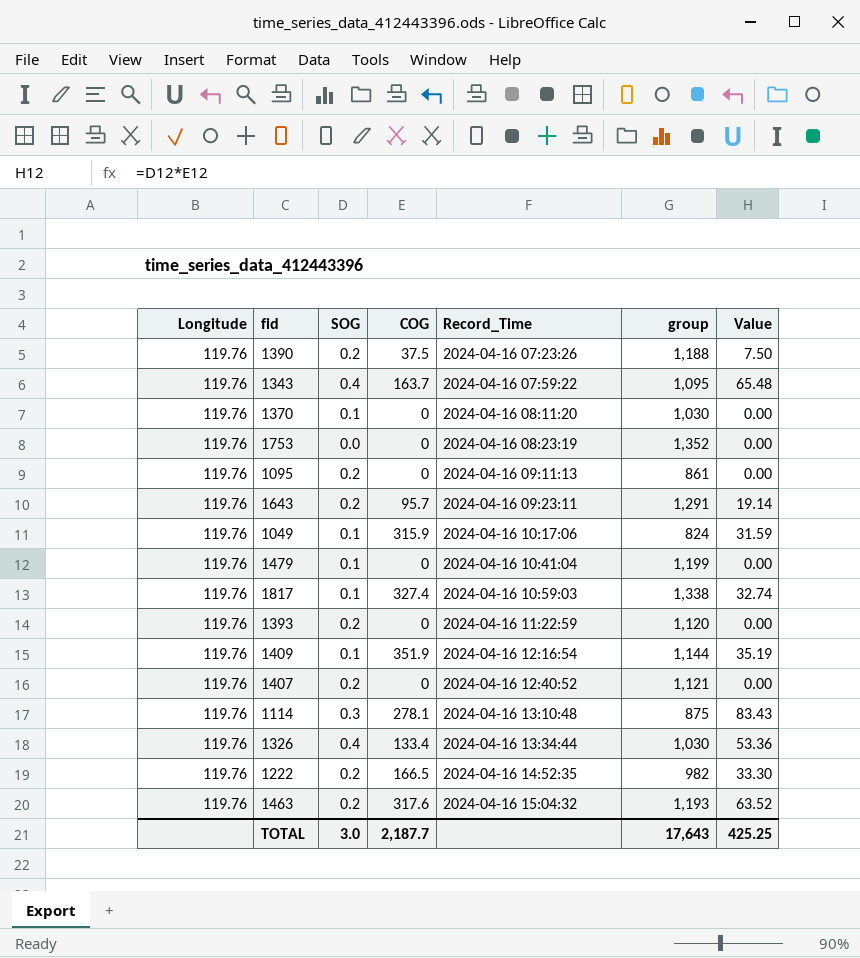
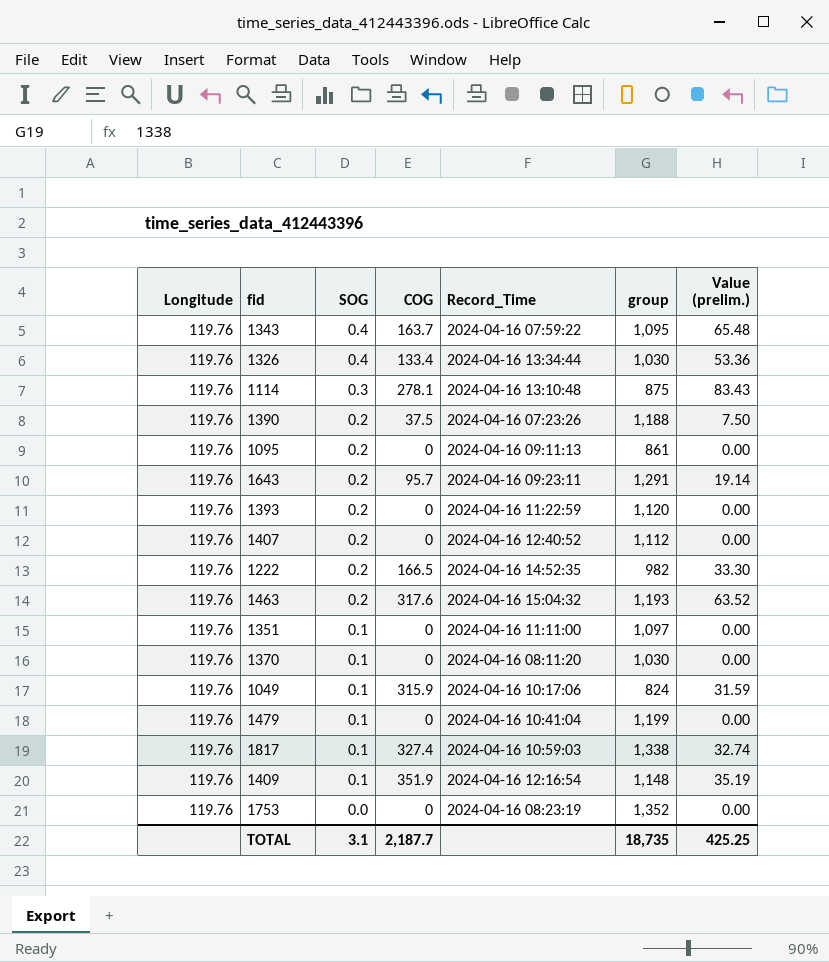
row order: Record_Time ascending -> SOG descending
column name: Value -> Value (prelim.)
1407 | group: 1,121 -> 1,112
row 1351: none -> 119.76 | 0.1 | 0 | 2024-04-16 11:11:00 | 1,097 | 0.00
1409 | group: 1,144 -> 1,148
TOTAL | SOG: 3.0 -> 3.1
TOTAL | group: 17,643 -> 18,735

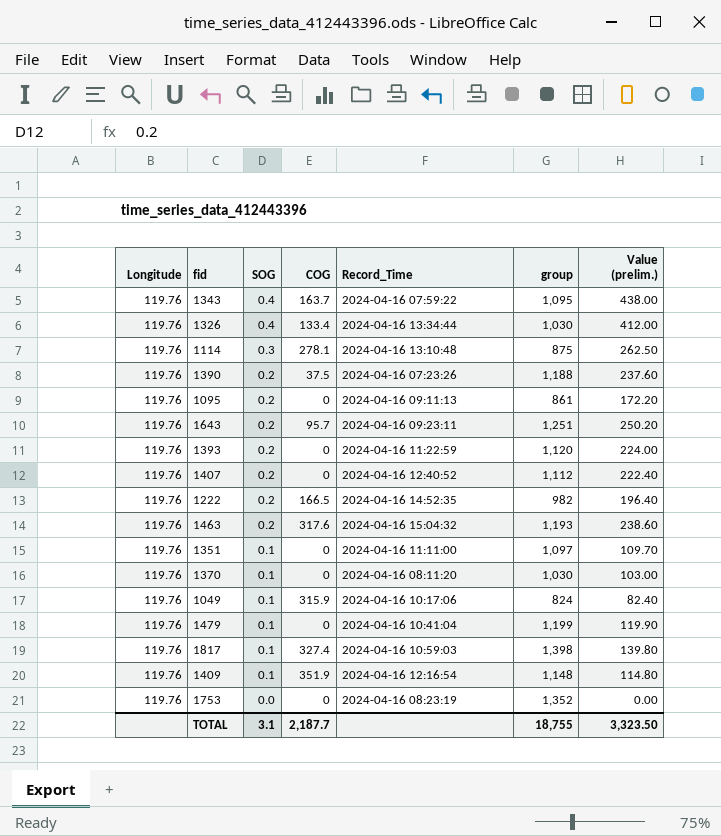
column Value (prelim.) | formula: [SOG] * [COG] -> [SOG] * [group]
1643 | group: 1,291 -> 1,251
1817 | group: 1,338 -> 1,398
TOTAL | group: 18,735 -> 18,755
TOTAL | Value (prelim.): 425.25 -> 3,323.50

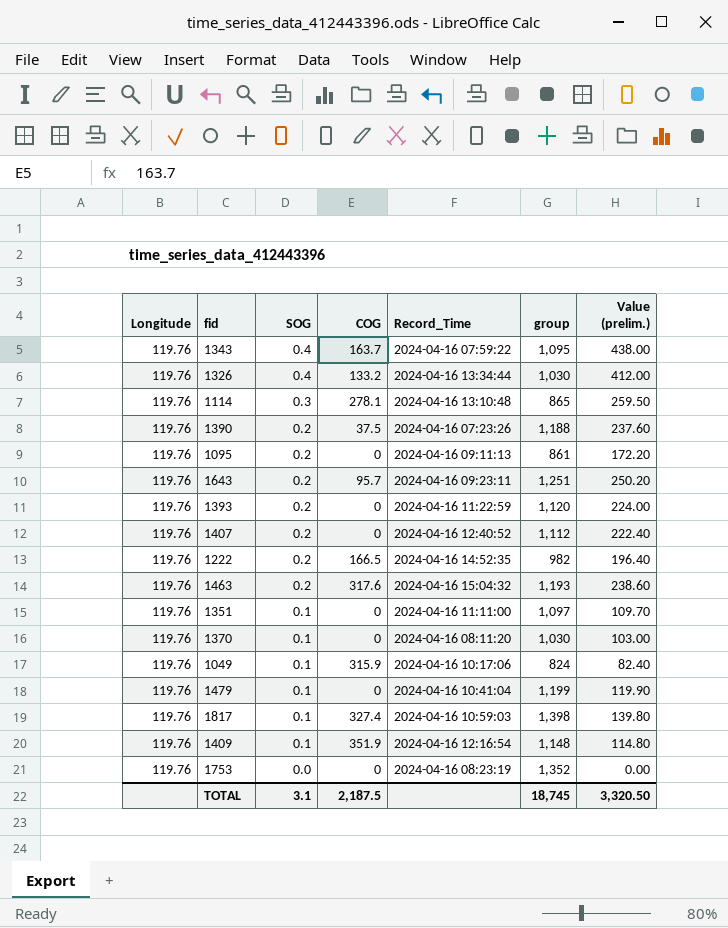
1326 | COG: 133.4 -> 133.2
1114 | group: 875 -> 865
1114 | Value (prelim.): 262.50 -> 259.50
TOTAL | COG: 2,187.7 -> 2,187.5
TOTAL | group: 18,755 -> 18,745
TOTAL | Value (prelim.): 3,323.50 -> 3,320.50

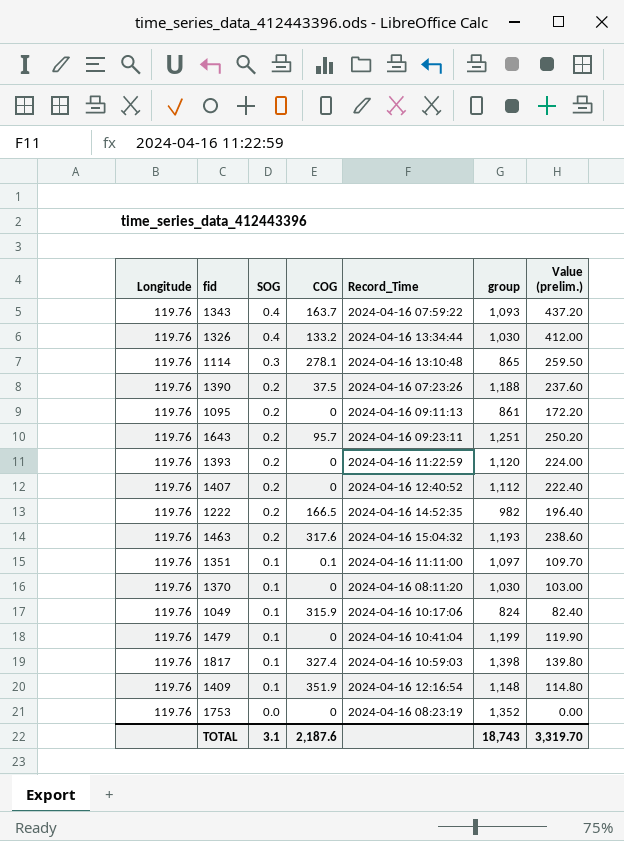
1343 | group: 1,095 -> 1,093
1343 | Value (prelim.): 438.00 -> 437.20
1351 | COG: 0 -> 0.1
TOTAL | COG: 2,187.5 -> 2,187.6
TOTAL | group: 18,745 -> 18,743
TOTAL | Value (prelim.): 3,320.50 -> 3,319.70

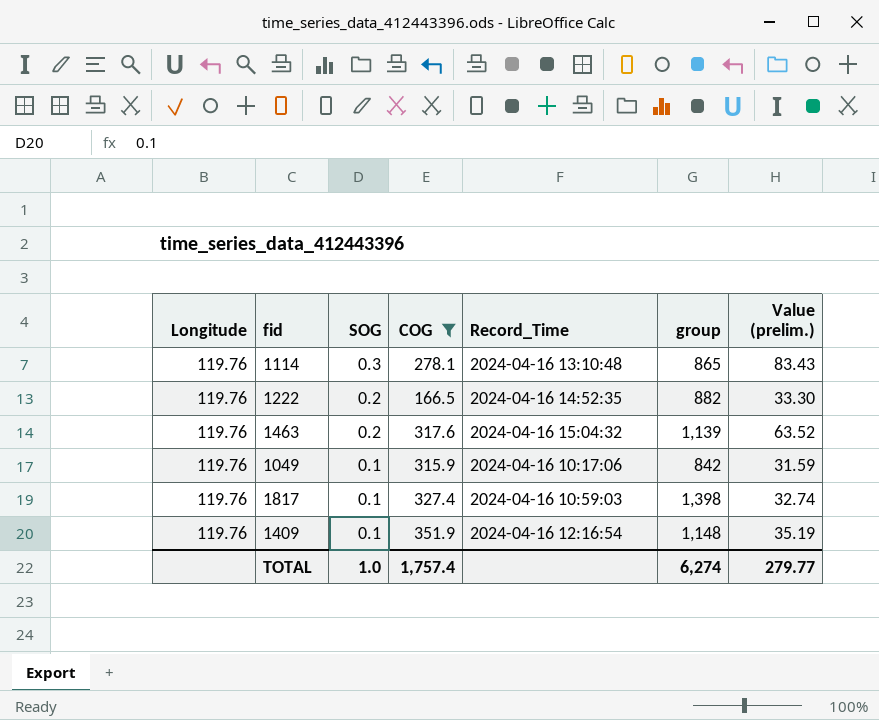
filter: none -> COG >= 166.5
column Value (prelim.) | formula: [SOG] * [group] -> [SOG] * [COG]
1222 | group: 982 -> 882
1463 | group: 1,193 -> 1,139
1049 | group: 824 -> 842
TOTAL | SOG: 3.1 -> 1.0
TOTAL | COG: 2,187.6 -> 1,757.4
TOTAL | group: 18,743 -> 6,274
TOTAL | Value (prelim.): 3,319.70 -> 279.77

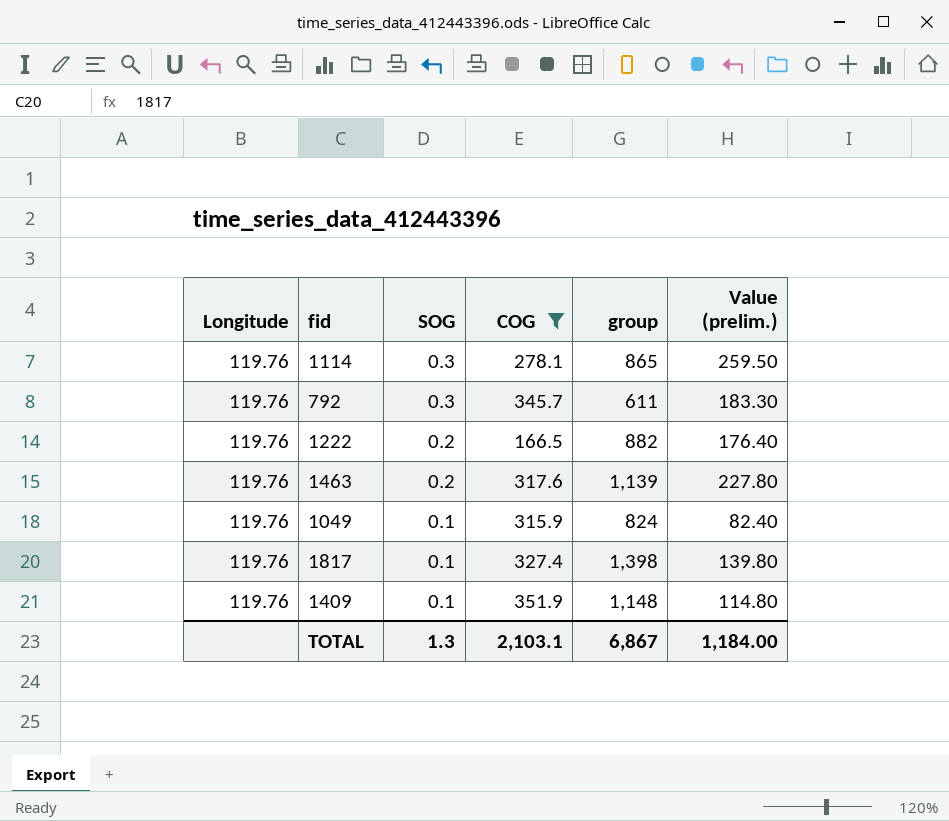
column Record_Time | position: 5 -> none
column Value (prelim.) | formula: [SOG] * [COG] -> [SOG] * [group]
row 792: none -> 119.76 | 0.3 | 345.7 | 611 | 183.30
1049 | group: 842 -> 824
TOTAL | SOG: 1.0 -> 1.3
TOTAL | COG: 1,757.4 -> 2,103.1
TOTAL | group: 6,274 -> 6,867
TOTAL | Value (prelim.): 279.77 -> 1,184.00

